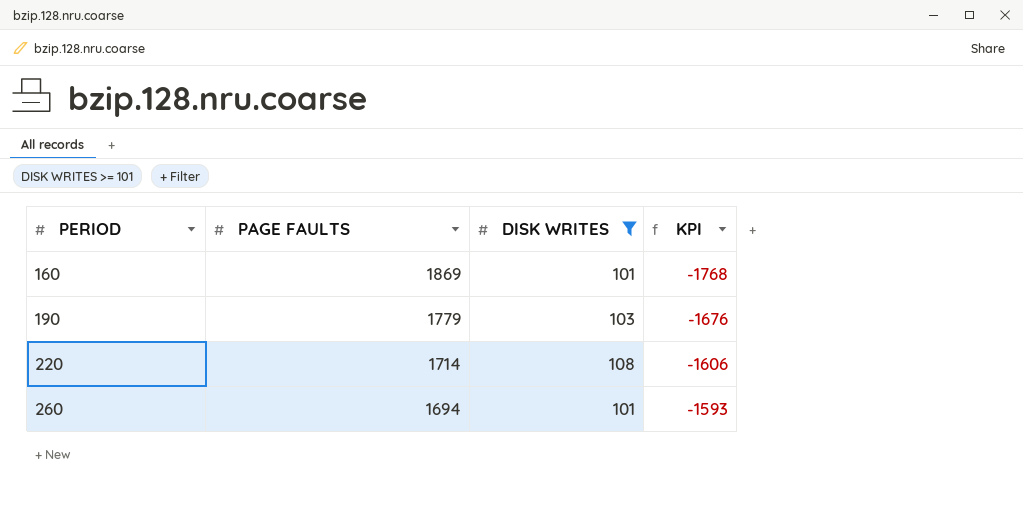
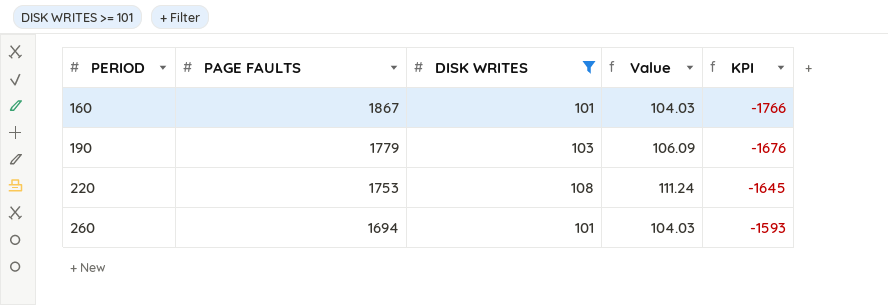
column Value | formula: none -> [DISK WRITES] * 1.03
160 | PAGE FAULTS: 1869 -> 1867
160 | KPI: -1768 -> -1766
220 | PAGE FAULTS: 1714 -> 1753
220 | KPI: -1606 -> -1645

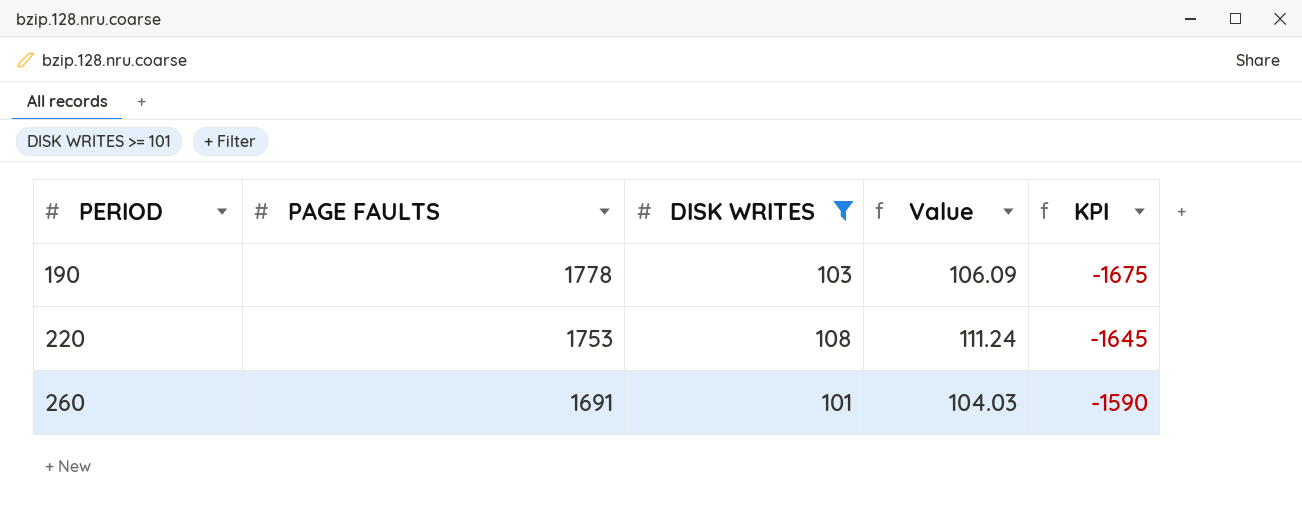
row 160: 1867 | 101 | 104.03 | -1766 -> none
190 | PAGE FAULTS: 1779 -> 1778
190 | KPI: -1676 -> -1675
260 | PAGE FAULTS: 1694 -> 1691
260 | KPI: -1593 -> -1590

